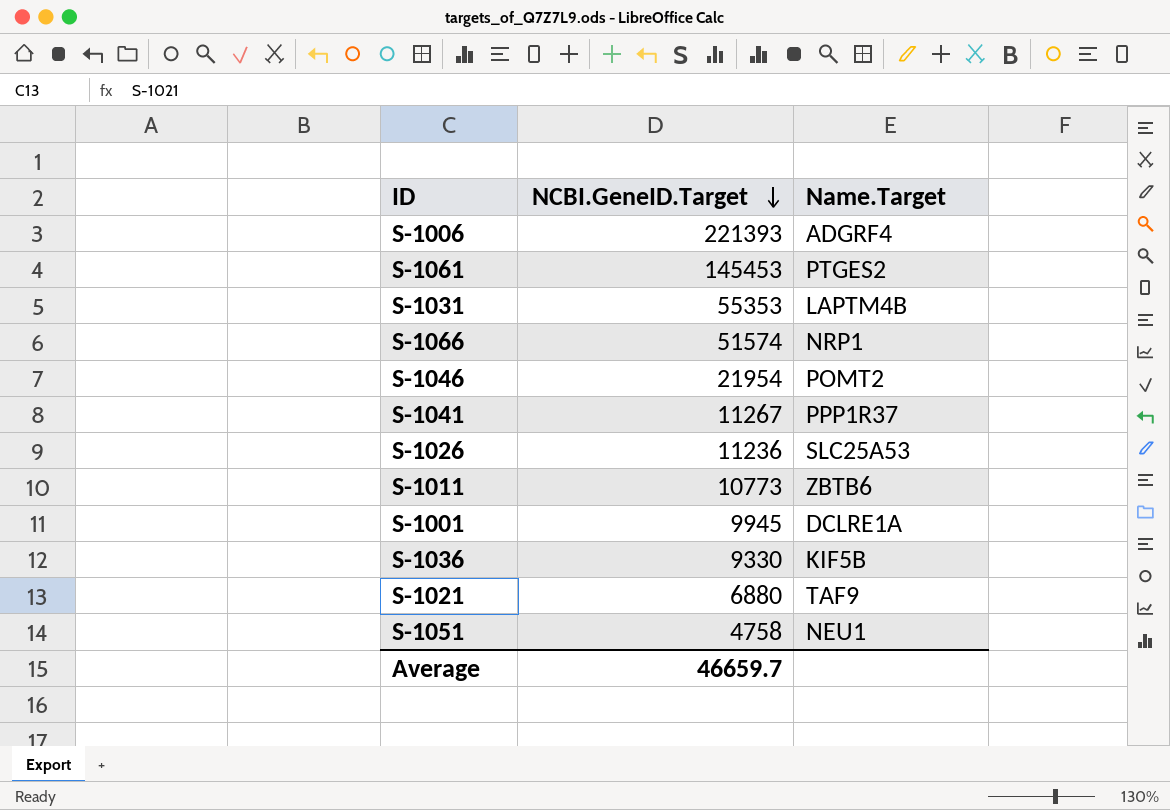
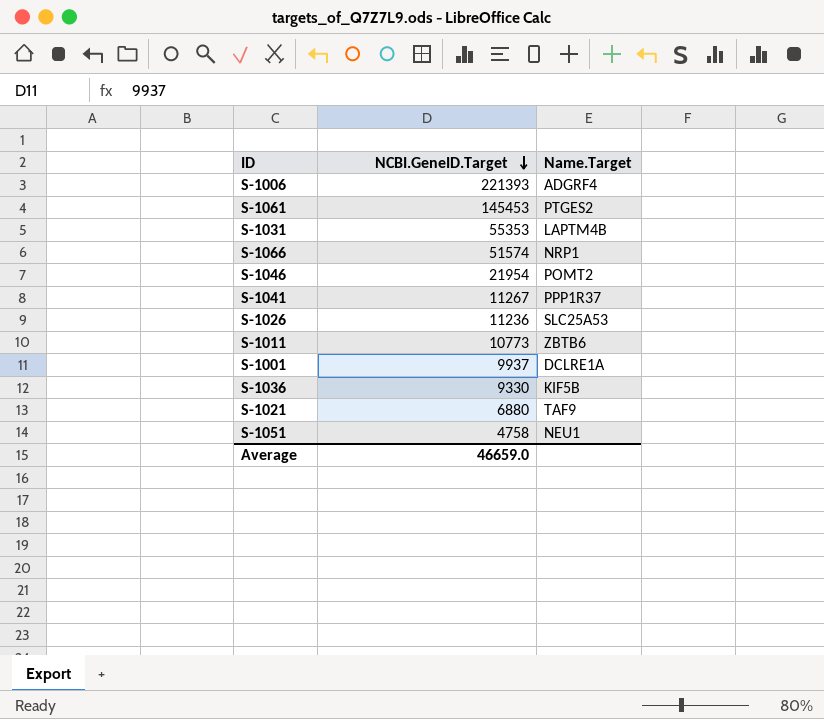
S-1001 | NCBI.GeneID.Target: 9945 -> 9937
Average | NCBI.GeneID.Target: 46659.7 -> 46659.0

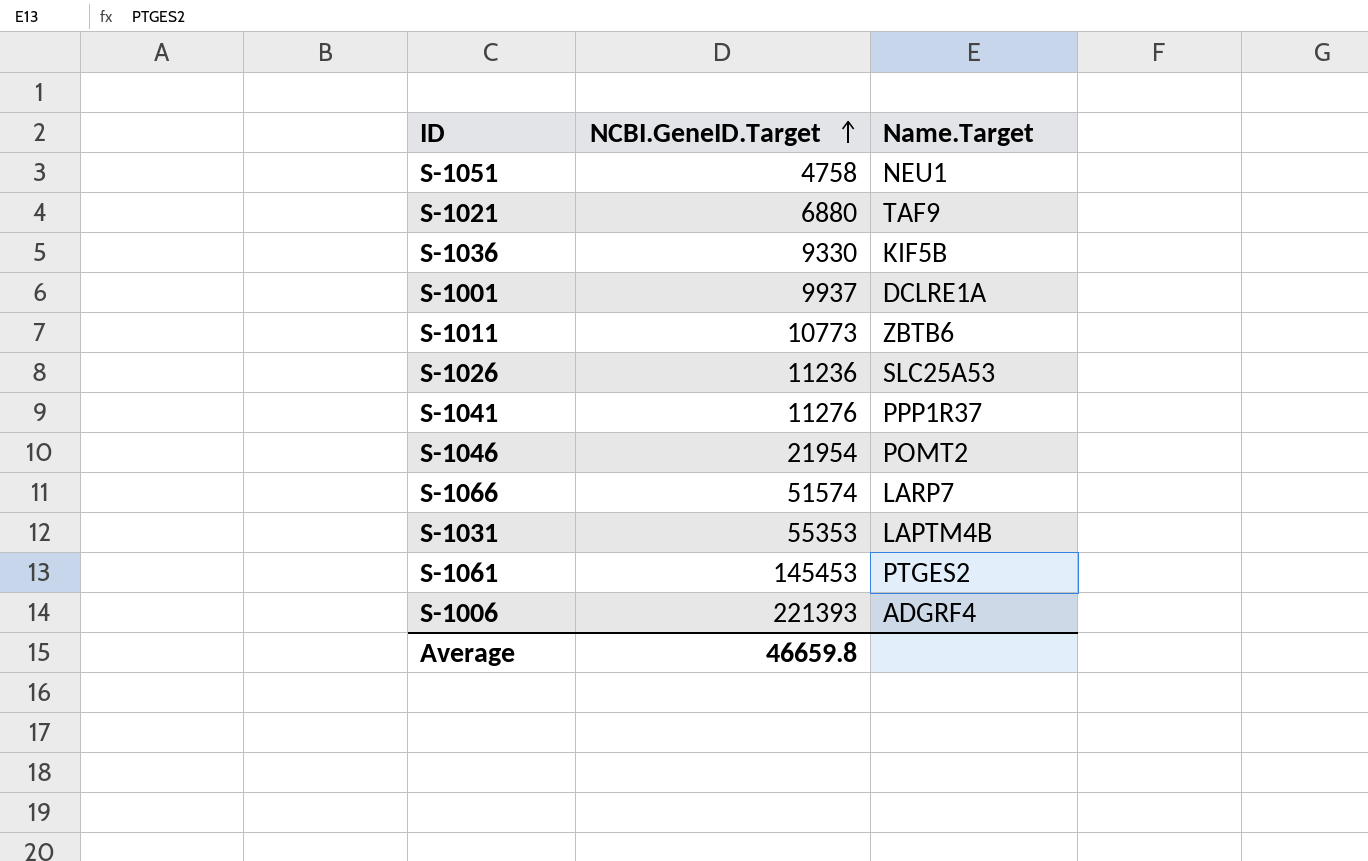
row order: NCBI.GeneID.Target descending -> NCBI.GeneID.Target ascending
S-1041 | NCBI.GeneID.Target: 11267 -> 11276
S-1066 | Name.Target: NRP1 -> LARP7
Average | NCBI.GeneID.Target: 46659.0 -> 46659.8

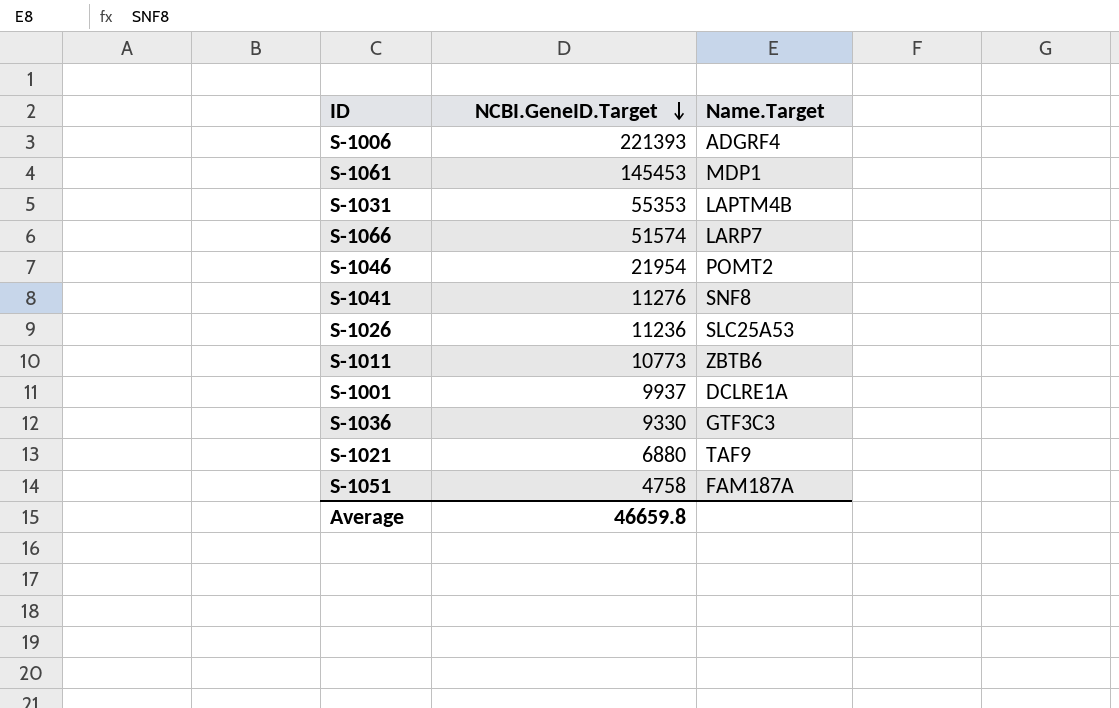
row order: NCBI.GeneID.Target ascending -> NCBI.GeneID.Target descending
S-1061 | Name.Target: PTGES2 -> MDP1
S-1041 | Name.Target: PPP1R37 -> SNF8
S-1036 | Name.Target: KIF5B -> GTF3C3
S-1051 | Name.Target: NEU1 -> FAM187A

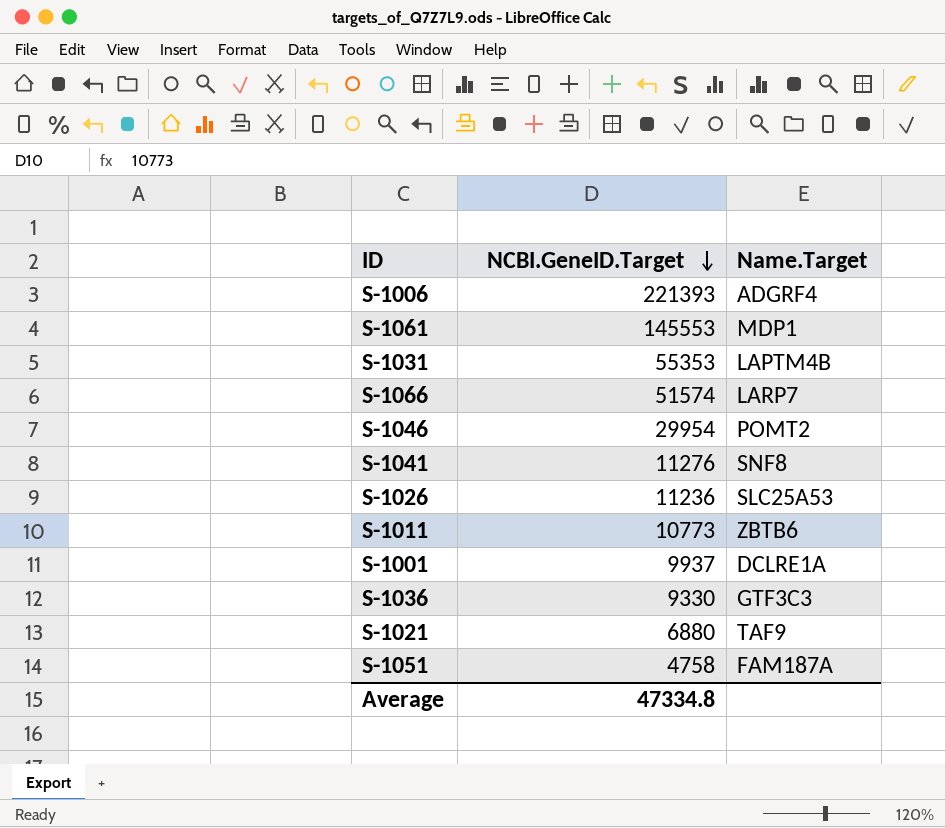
S-1061 | NCBI.GeneID.Target: 145453 -> 145553
S-1046 | NCBI.GeneID.Target: 21954 -> 29954
Average | NCBI.GeneID.Target: 46659.8 -> 47334.8

